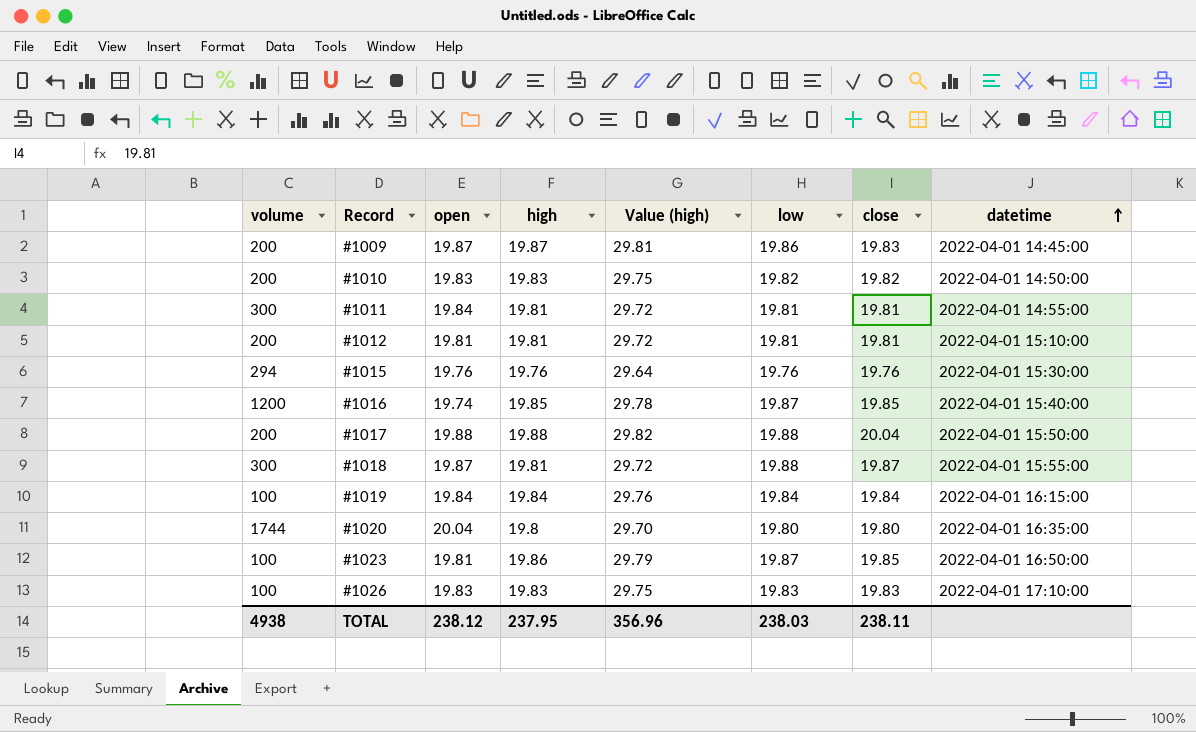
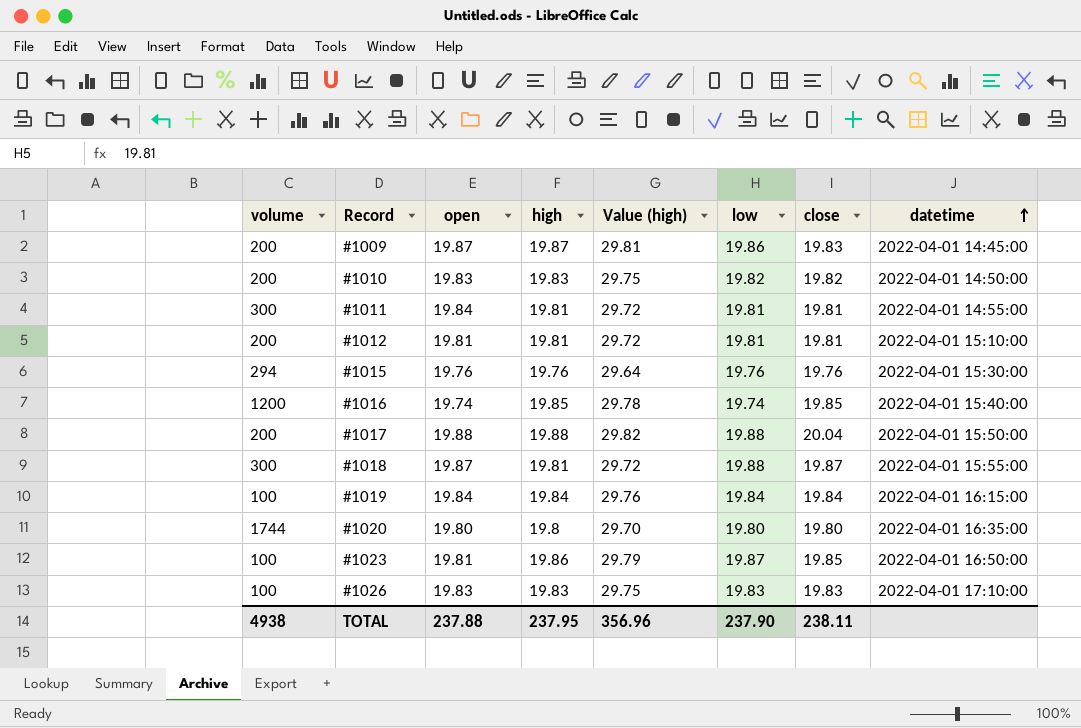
#1016 | low: 19.87 -> 19.74
#1020 | open: 20.04 -> 19.80
TOTAL | open: 238.12 -> 237.88
TOTAL | low: 238.03 -> 237.90

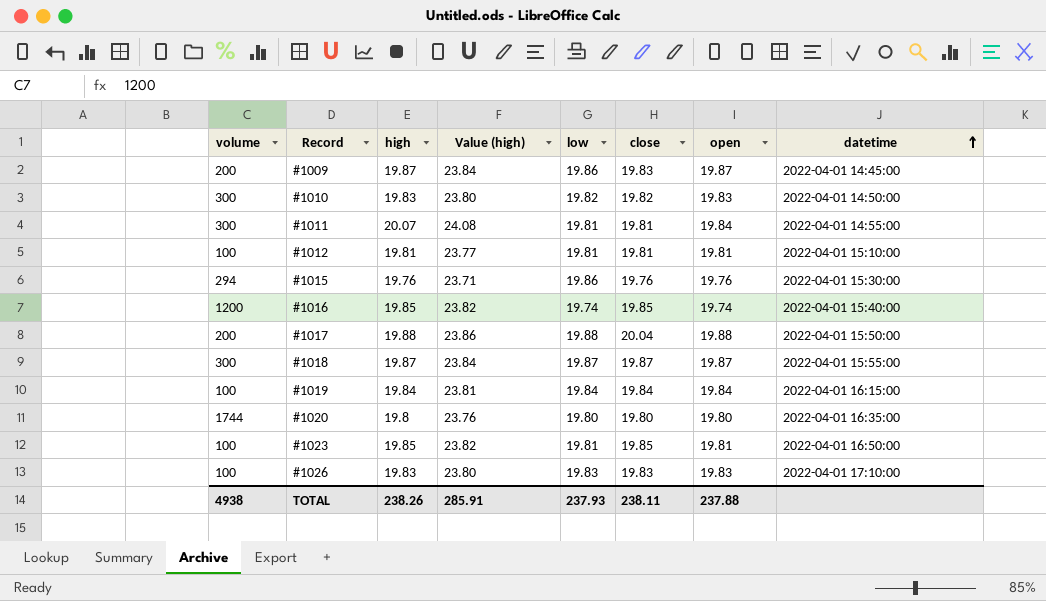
column Value (high) | formula: [high] * 1.5 -> [high] * 1.2
column open | position: 3 -> 7
#1010 | volume: 200 -> 300
#1011 | high: 19.81 -> 20.07
#1012 | volume: 200 -> 100
#1015 | low: 19.76 -> 19.86
#1018 | high: 19.81 -> 19.87
#1018 | low: 19.88 -> 19.87
#1023 | high: 19.86 -> 19.85
#1023 | low: 19.87 -> 19.81
TOTAL | high: 237.95 -> 238.26
TOTAL | Value (high): 356.96 -> 285.91
TOTAL | low: 237.90 -> 237.93

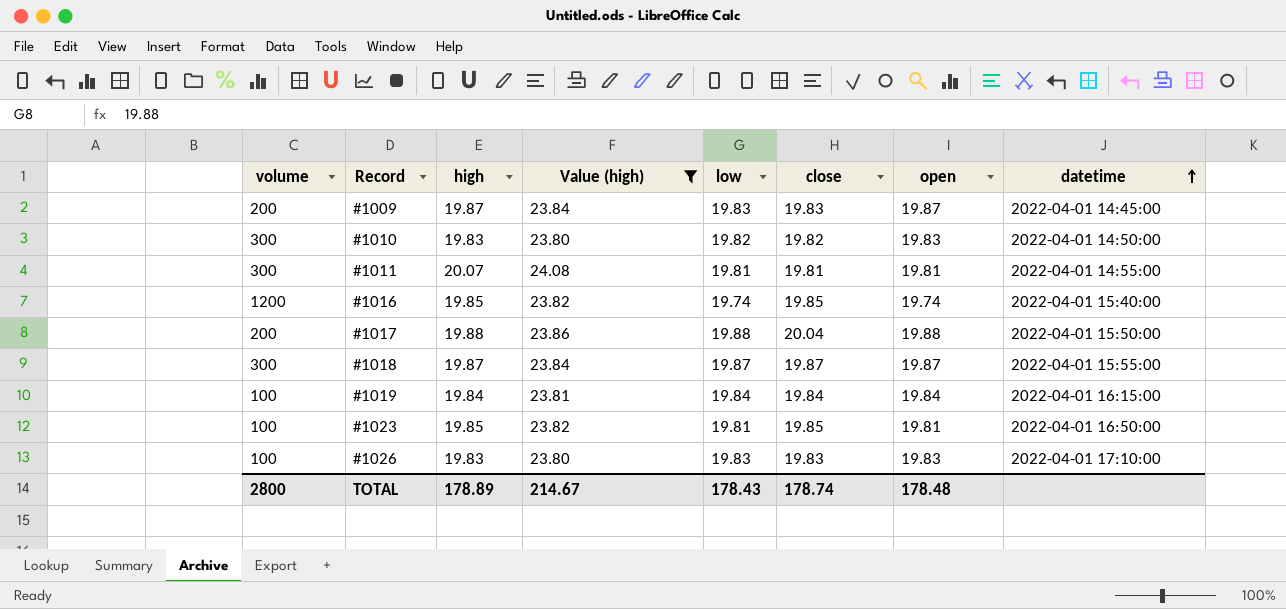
filter: none -> Value (high) >= 23.80
#1009 | low: 19.86 -> 19.83
#1011 | open: 19.84 -> 19.81
TOTAL | volume: 4938 -> 2800
TOTAL | high: 238.26 -> 178.89
TOTAL | Value (high): 285.91 -> 214.67
TOTAL | low: 237.93 -> 178.43
TOTAL | close: 238.11 -> 178.74
TOTAL | open: 237.88 -> 178.48

